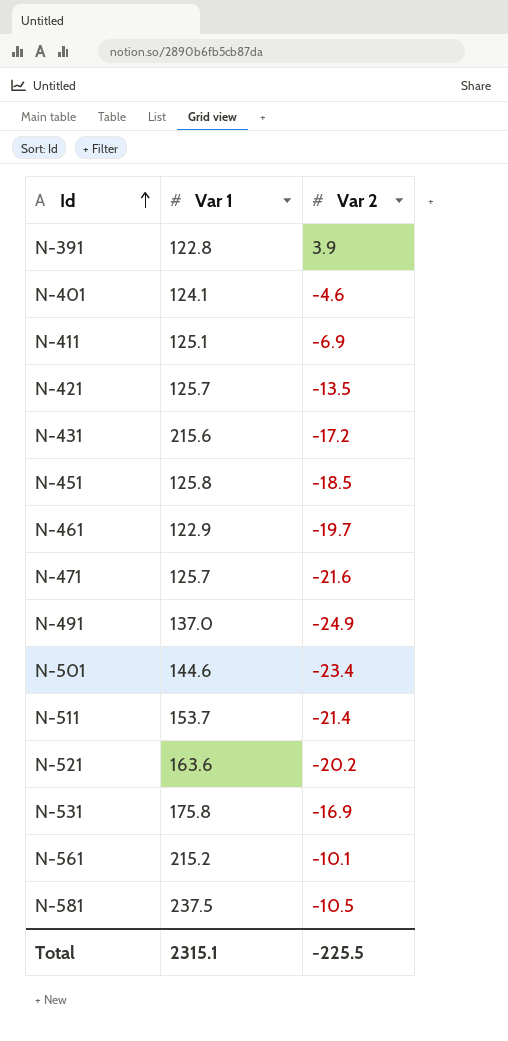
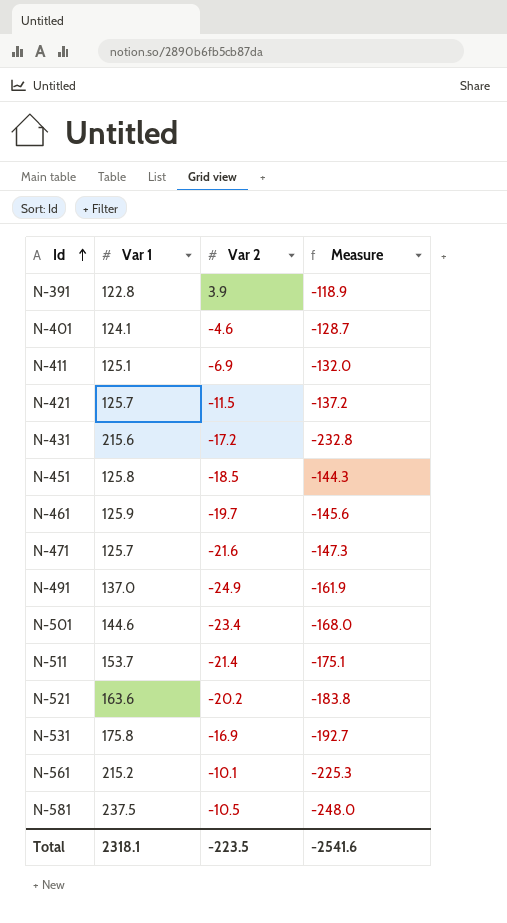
column Measure | formula: none -> [Var 2] - [Var 1]
N-421 | Var 2: -13.5 -> -11.5
N-461 | Var 1: 122.9 -> 125.9
Total | Var 1: 2315.1 -> 2318.1
Total | Var 2: -225.5 -> -223.5

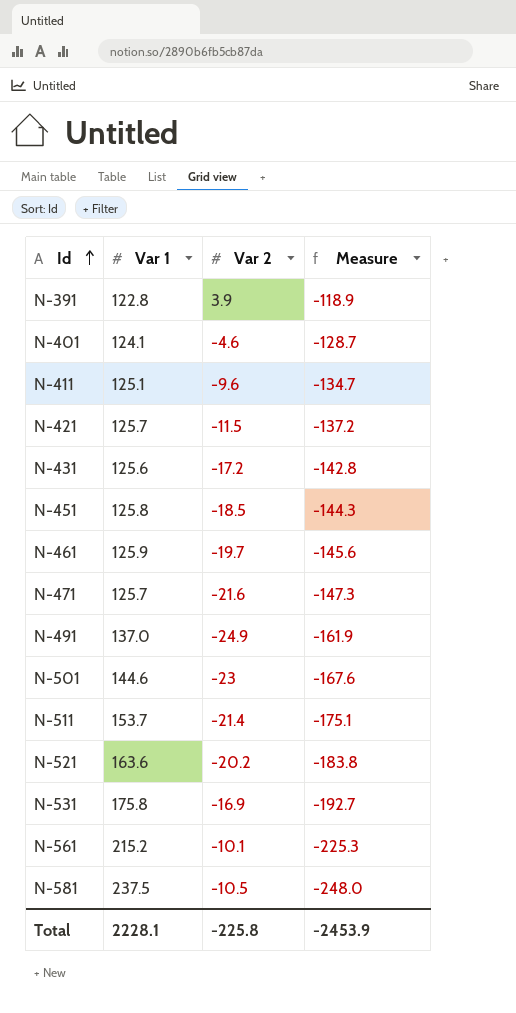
N-411 | Var 2: -6.9 -> -9.6
N-411 | Measure: -132.0 -> -134.7
N-431 | Var 1: 215.6 -> 125.6
N-431 | Measure: -232.8 -> -142.8
N-501 | Var 2: -23.4 -> -23
N-501 | Measure: -168.0 -> -167.6
Total | Var 1: 2318.1 -> 2228.1
Total | Var 2: -223.5 -> -225.8
Total | Measure: -2541.6 -> -2453.9

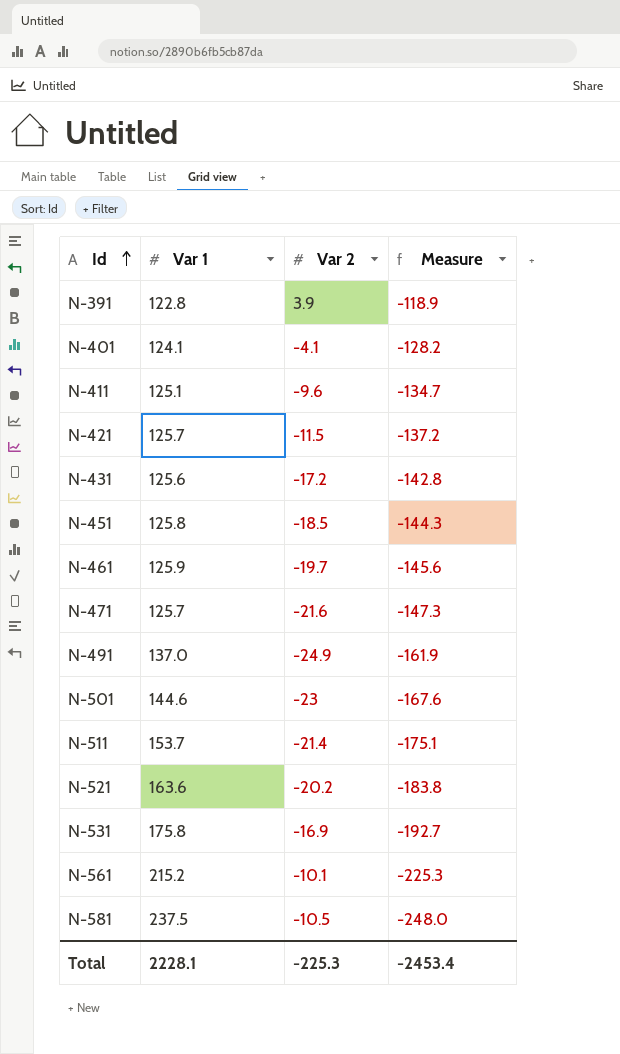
N-401 | Var 2: -4.6 -> -4.1
N-401 | Measure: -128.7 -> -128.2
Total | Var 2: -225.8 -> -225.3
Total | Measure: -2453.9 -> -2453.4

